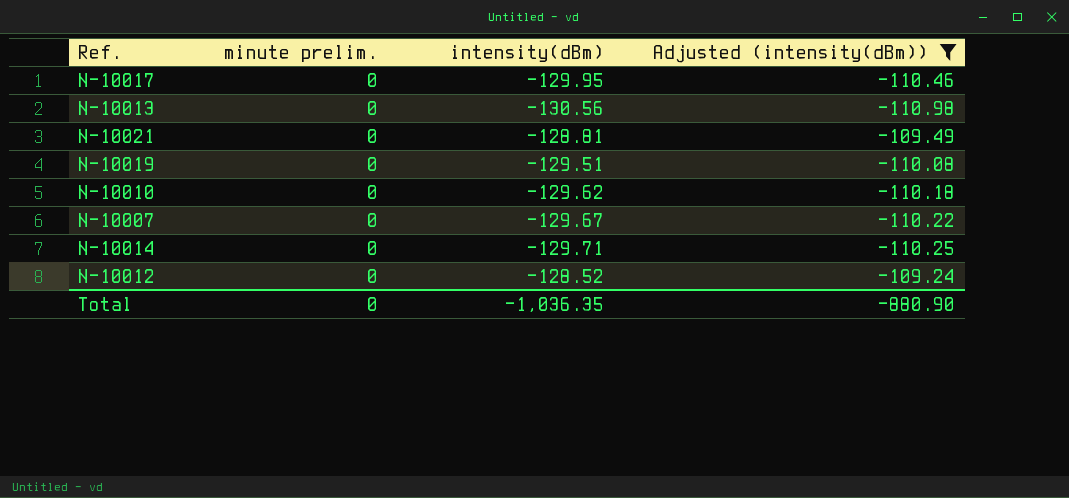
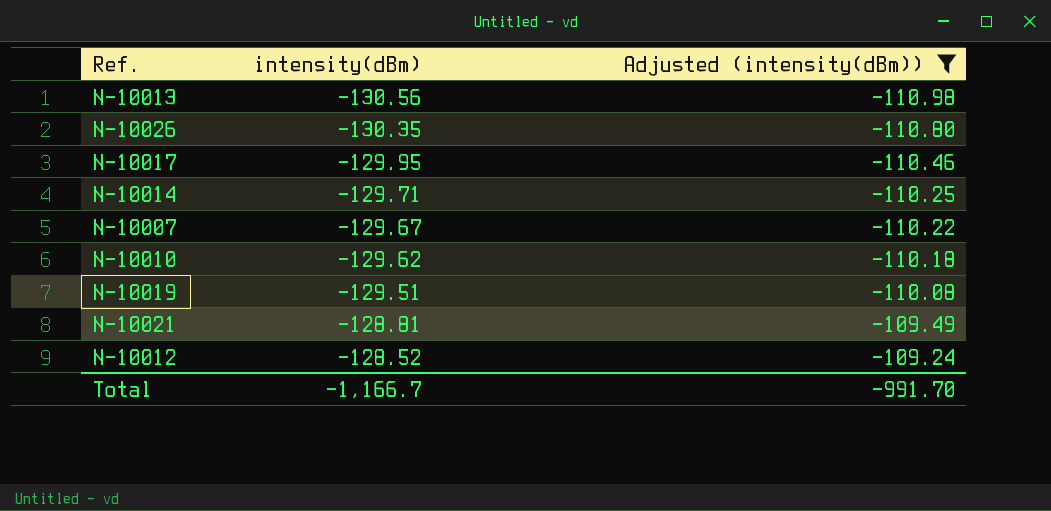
row order: none -> intensity(dBm) ascending
column minute prelim. | position: 2 -> none
row N-10026: none -> -130.35 | -110.80
Total | intensity(dBm): -1,036.35 -> -1,166.7
Total | Adjusted (intensity(dBm)): -880.90 -> -991.70

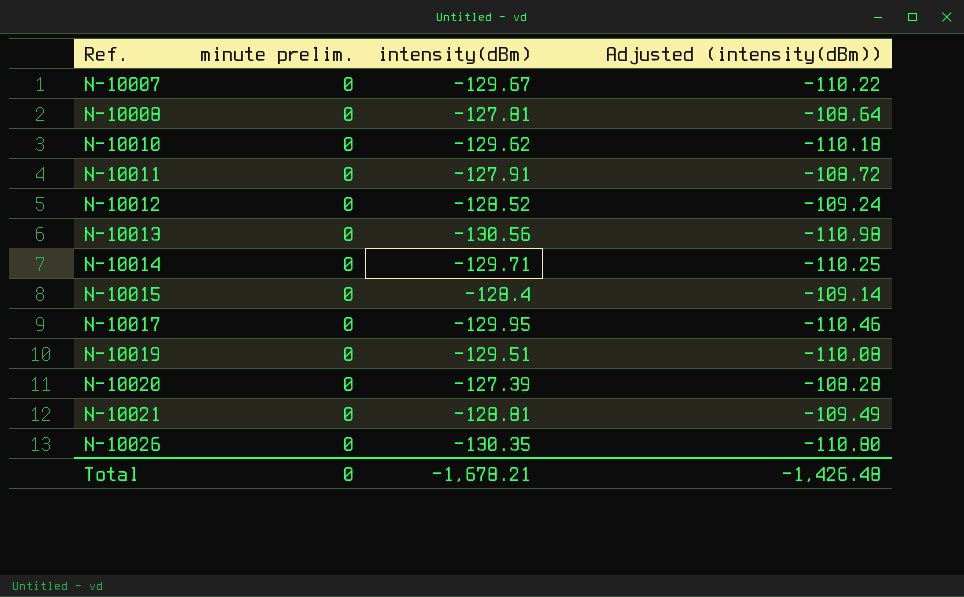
filter: Adjusted (intensity(dBm)) <= -109.24 -> none
row order: intensity(dBm) ascending -> Ref. ascending
column minute prelim. | position: none -> 2
Total | intensity(dBm): -1,166.7 -> -1,678.21
Total | Adjusted (intensity(dBm)): -991.70 -> -1,426.48

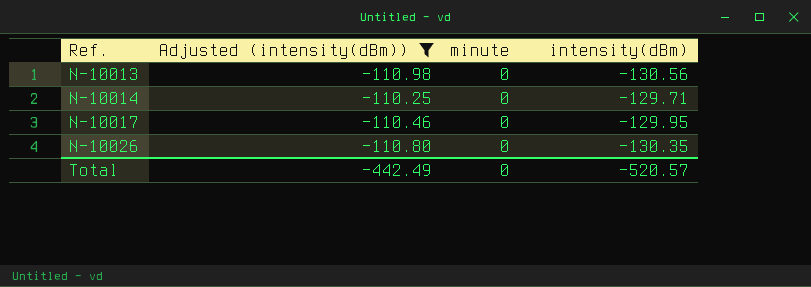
filter: none -> Adjusted (intensity(dBm)) <= -110.25
column Adjusted (intensity(dBm)) | position: 4 -> 2
column name: minute prelim. -> minute
Total | Adjusted (intensity(dBm)): -1,426.48 -> -442.49
Total | intensity(dBm): -1,678.21 -> -520.57

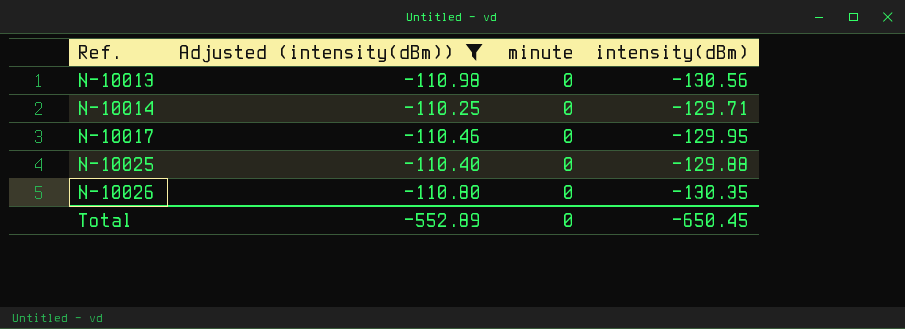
row N-10025: none -> -110.40 | 0 | -129.88
Total | Adjusted (intensity(dBm)): -442.49 -> -552.89
Total | intensity(dBm): -520.57 -> -650.45

